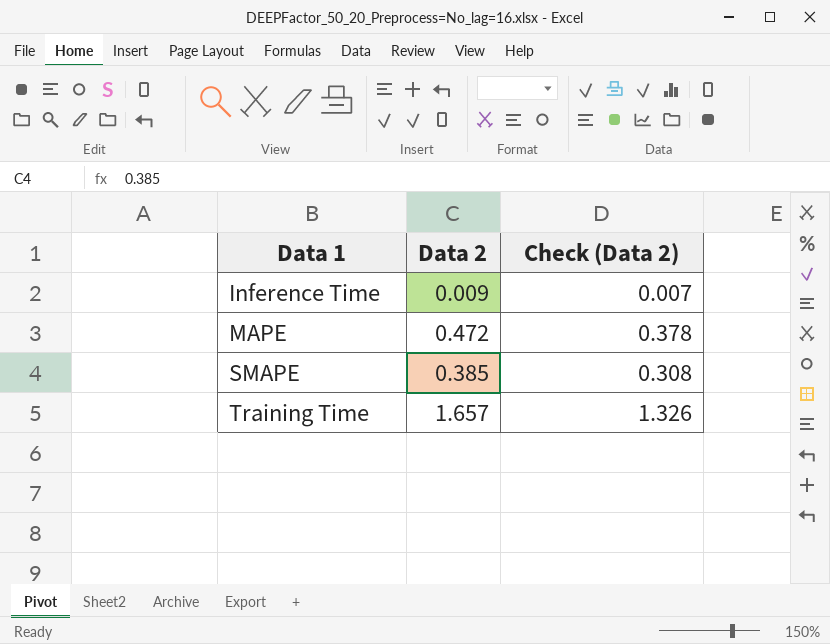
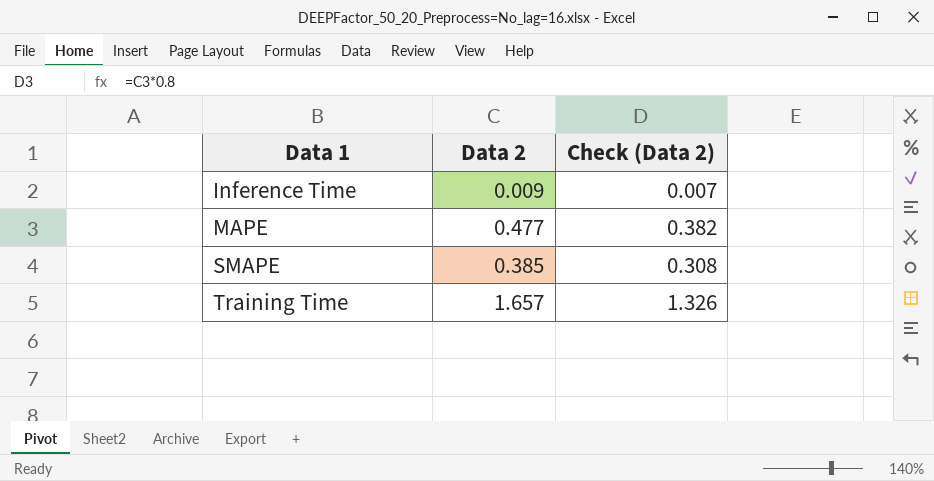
MAPE | Data 2: 0.472 -> 0.477
MAPE | Check (Data 2): 0.378 -> 0.382

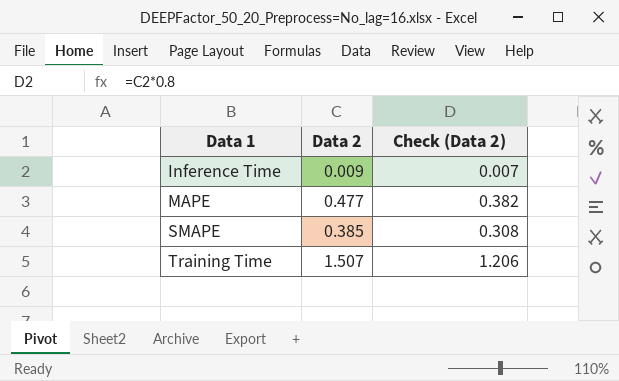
Training Time | Data 2: 1.657 -> 1.507
Training Time | Check (Data 2): 1.326 -> 1.206

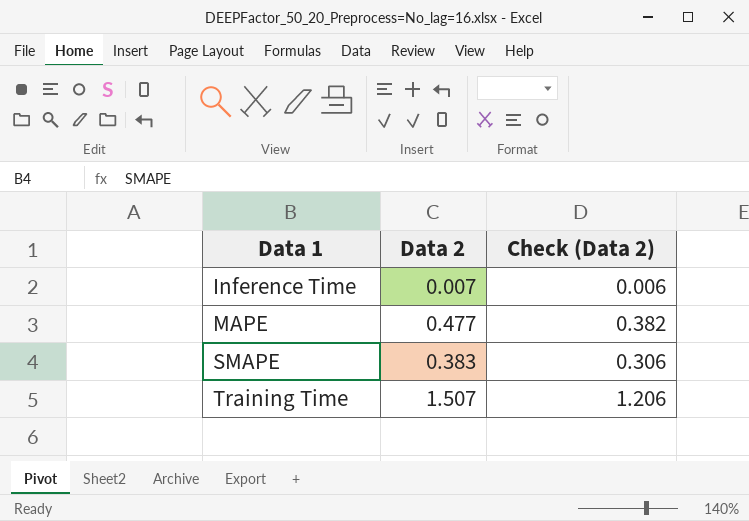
Inference Time | Data 2: 0.009 -> 0.007
Inference Time | Check (Data 2): 0.007 -> 0.006
SMAPE | Data 2: 0.385 -> 0.383
SMAPE | Check (Data 2): 0.308 -> 0.306

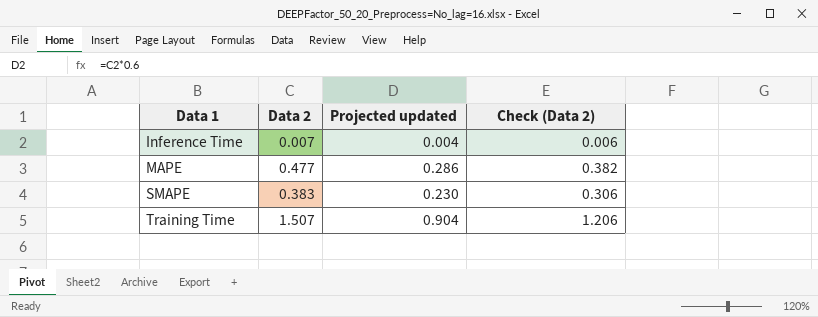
column Projected updated | formula: none -> [Data 2] * 0.6

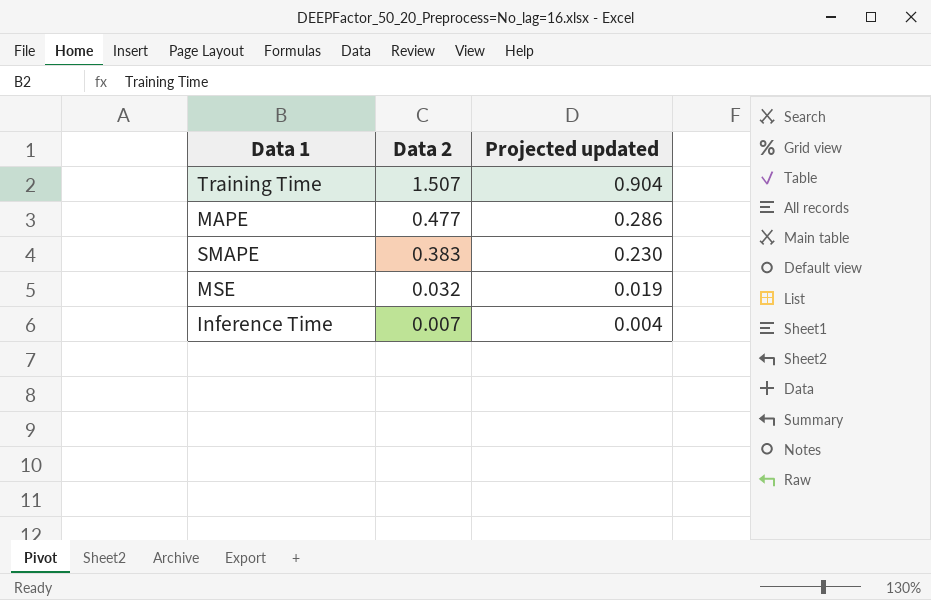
row order: Data 1 ascending -> Data 2 descending
column Check (Data 2) | formula: [Data 2] * 0.8 -> none
row MSE: none -> 0.032 | 0.019

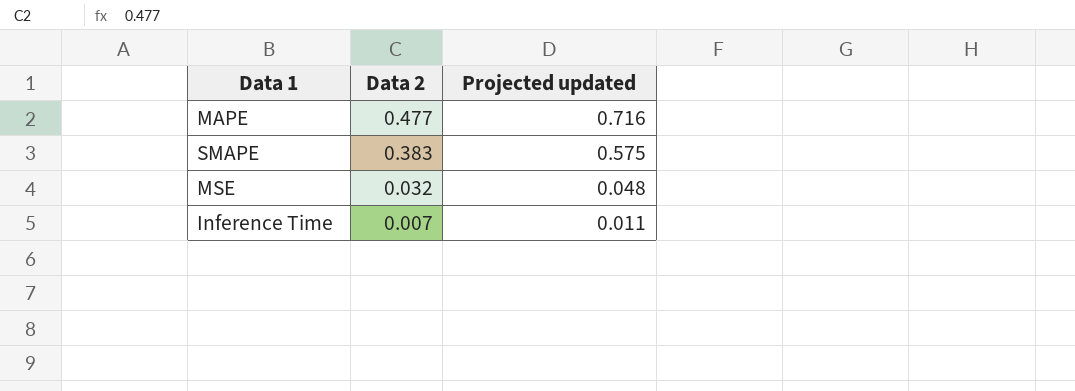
column Projected updated | formula: [Data 2] * 0.6 -> [Data 2] * 1.5
row Training Time: 1.507 | 0.904 -> none

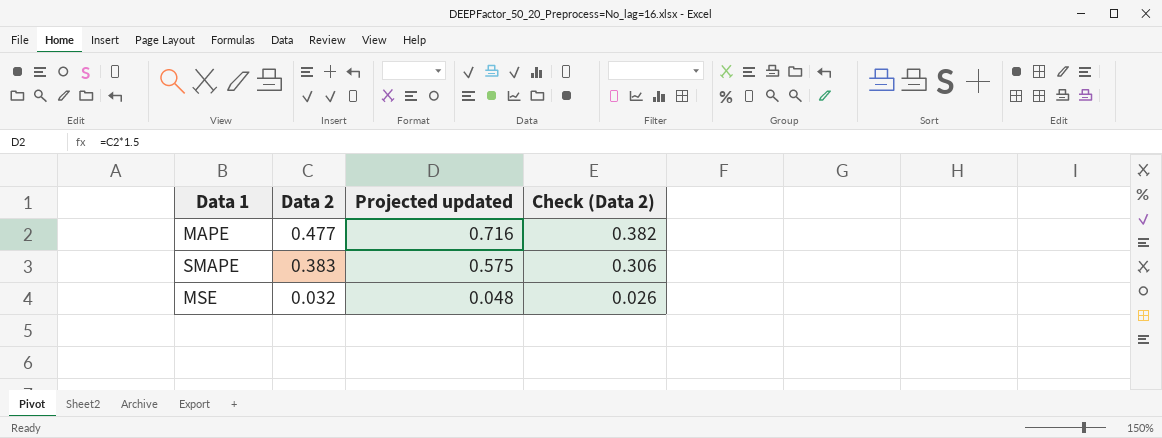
column Check (Data 2) | formula: none -> [Data 2] * 0.8
row Inference Time: 0.007 | 0.011 -> none

